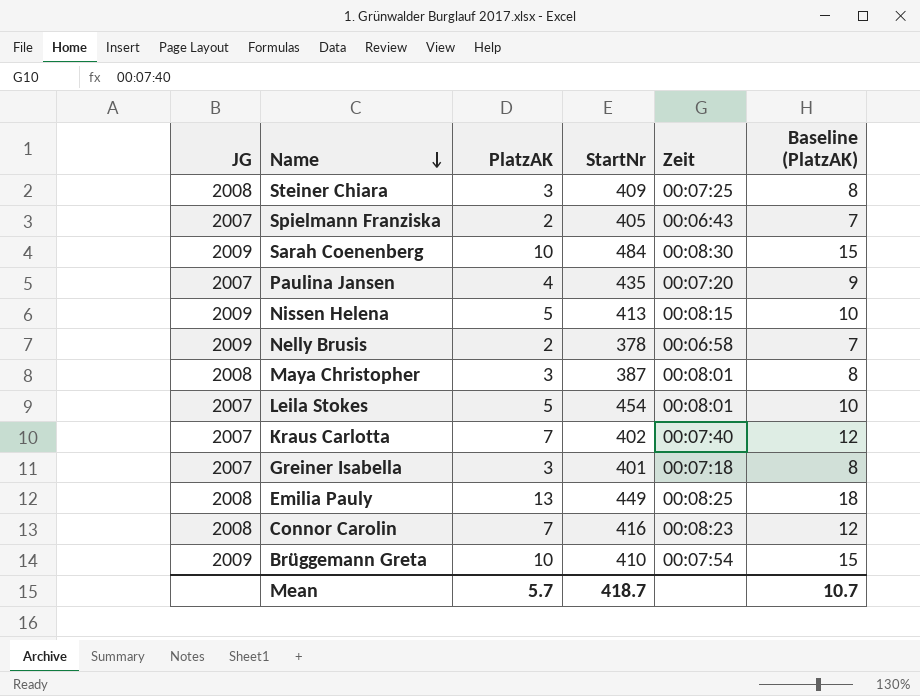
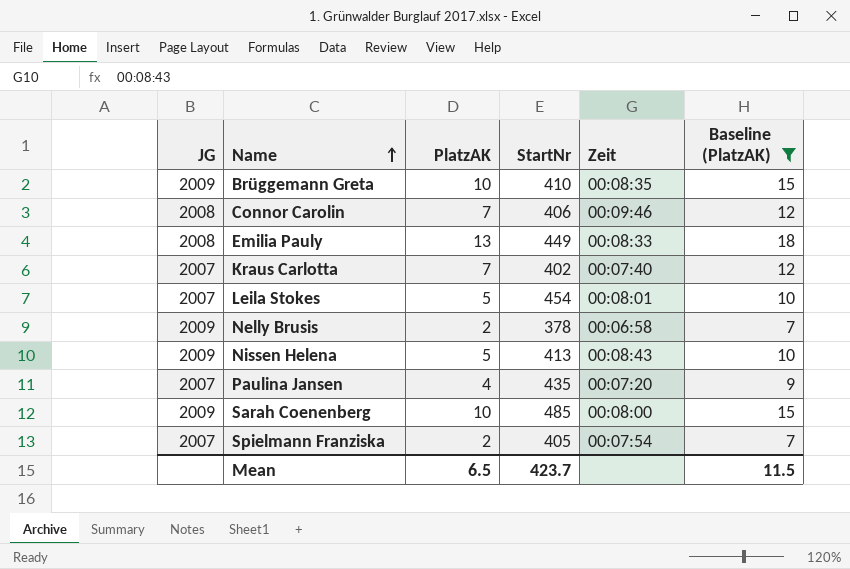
filter: none -> Baseline (PlatzAK) != 8
row order: Name descending -> Name ascending
Brüggemann Greta | Zeit: 00:07:54 -> 00:08:35
Connor Carolin | StartNr: 416 -> 406
Connor Carolin | Zeit: 00:08:23 -> 00:09:46
Emilia Pauly | Zeit: 00:08:25 -> 00:08:33
Nissen Helena | Zeit: 00:08:15 -> 00:08:43
Sarah Coenenberg | StartNr: 484 -> 485
Sarah Coenenberg | Zeit: 00:08:30 -> 00:08:00
Spielmann Franziska | Zeit: 00:06:43 -> 00:07:54
Mean | PlatzAK: 5.7 -> 6.5
Mean | StartNr: 418.7 -> 423.7
Mean | Baseline (PlatzAK): 10.7 -> 11.5

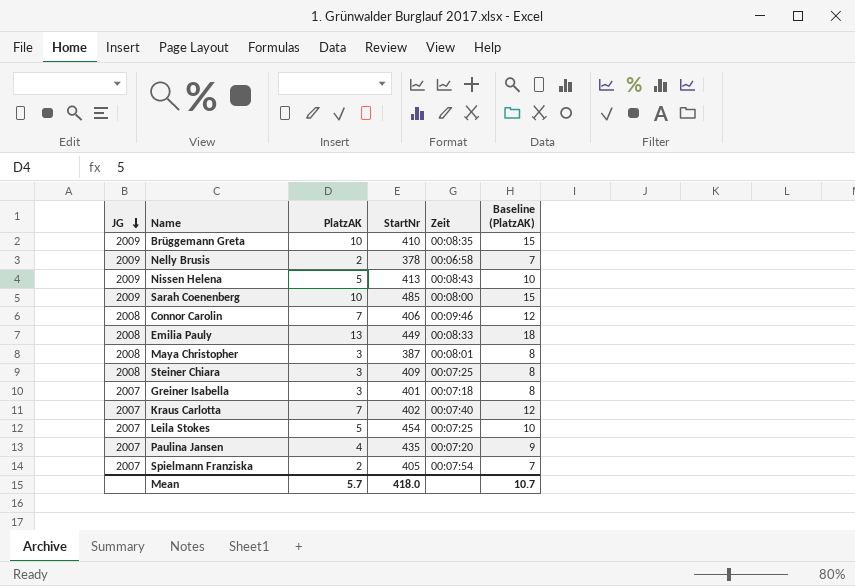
filter: Baseline (PlatzAK) != 8 -> none
row order: Name ascending -> JG descending
Leila Stokes | Zeit: 00:08:01 -> 00:07:25
Mean | PlatzAK: 6.5 -> 5.7
Mean | StartNr: 423.7 -> 418.0
Mean | Baseline (PlatzAK): 11.5 -> 10.7

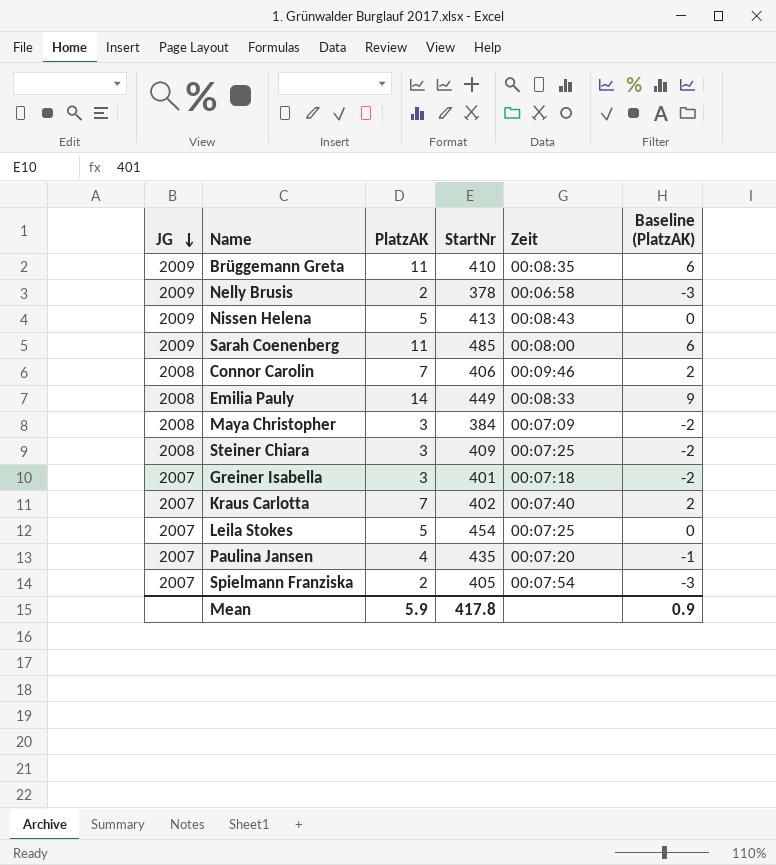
column Baseline (PlatzAK) | formula: [PlatzAK] + 5 -> [PlatzAK] - 5
Brüggemann Greta | PlatzAK: 10 -> 11
Sarah Coenenberg | PlatzAK: 10 -> 11
Emilia Pauly | PlatzAK: 13 -> 14
Maya Christopher | StartNr: 387 -> 384
Maya Christopher | Zeit: 00:08:01 -> 00:07:09
Mean | PlatzAK: 5.7 -> 5.9
Mean | StartNr: 418.0 -> 417.8
Mean | Baseline (PlatzAK): 10.7 -> 0.9

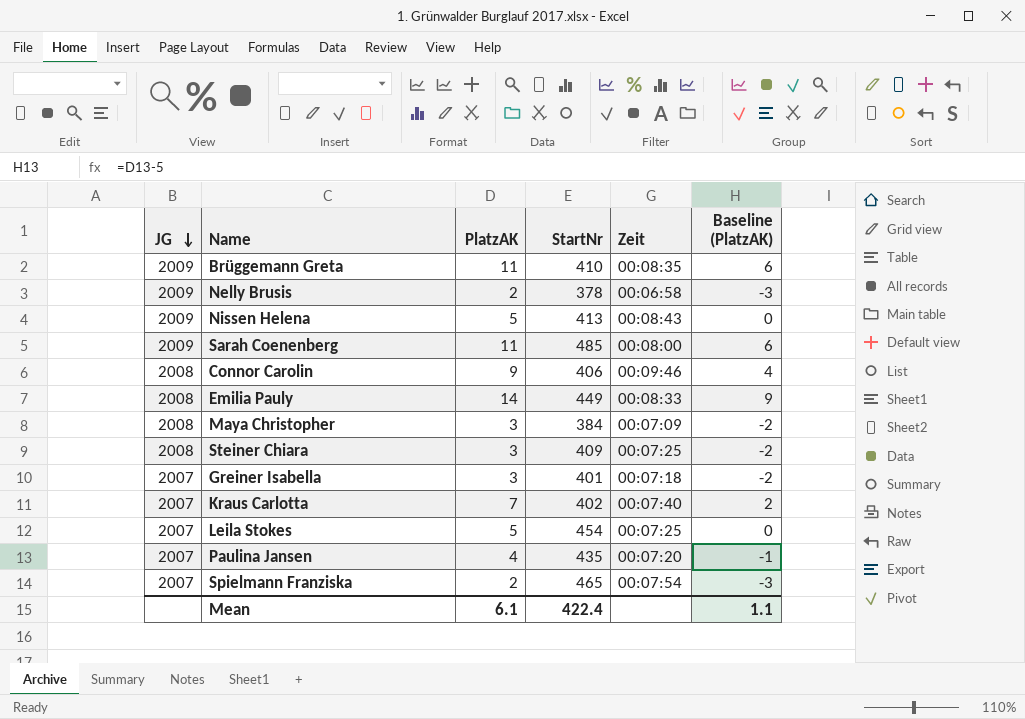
Connor Carolin | PlatzAK: 7 -> 9
Connor Carolin | Baseline (PlatzAK): 2 -> 4
Spielmann Franziska | StartNr: 405 -> 465
Mean | PlatzAK: 5.9 -> 6.1
Mean | StartNr: 417.8 -> 422.4
Mean | Baseline (PlatzAK): 0.9 -> 1.1

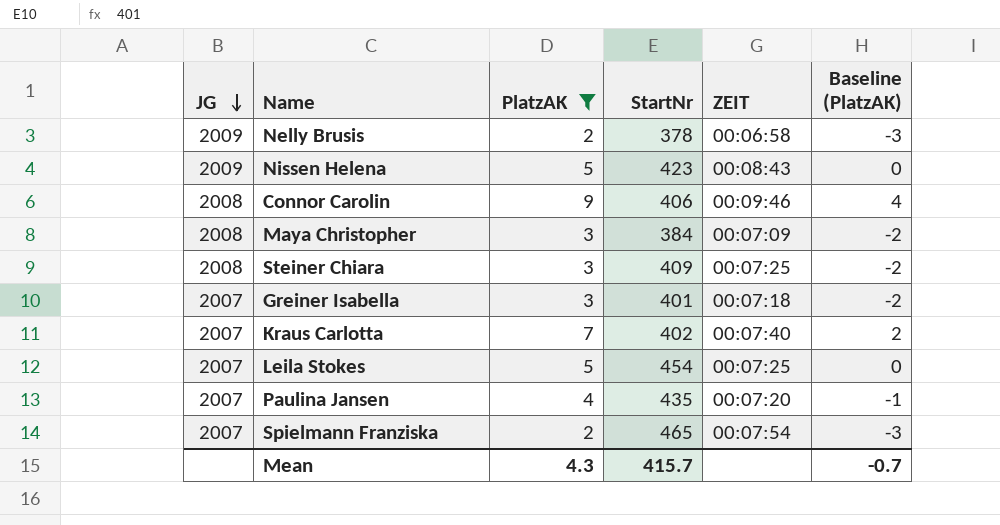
filter: none -> PlatzAK <= 9
column name: Zeit -> ZEIT
Nissen Helena | StartNr: 413 -> 423
Mean | PlatzAK: 6.1 -> 4.3
Mean | StartNr: 422.4 -> 415.7
Mean | Baseline (PlatzAK): 1.1 -> -0.7

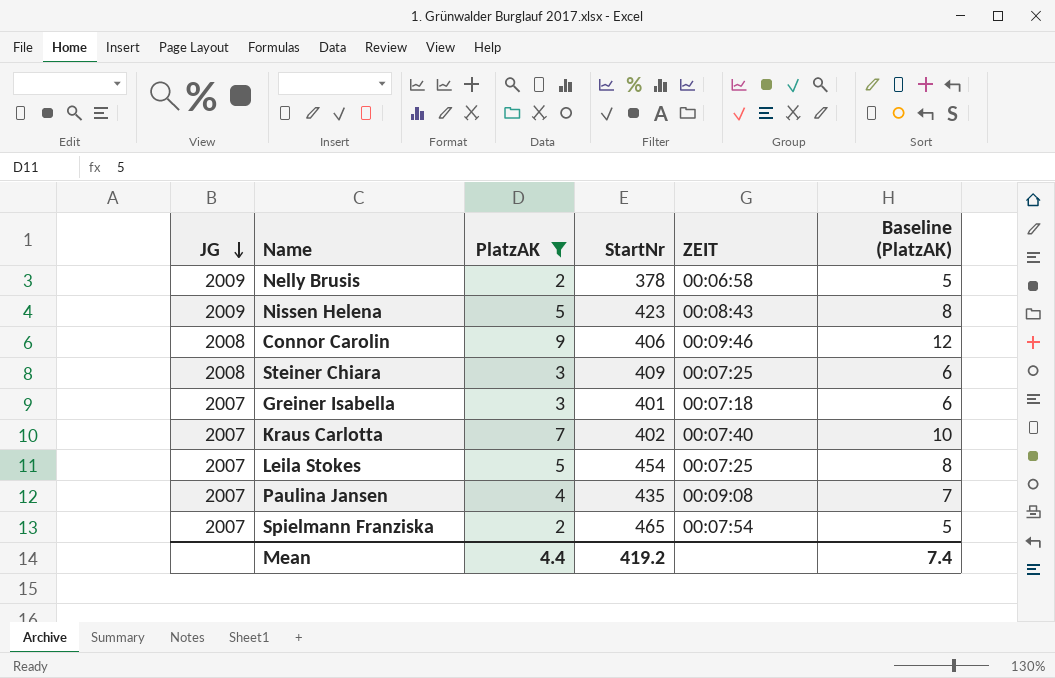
column Baseline (PlatzAK) | formula: [PlatzAK] - 5 -> [PlatzAK] + 3
row Maya Christopher: 2008 | 3 | 384 | 00:07:09 | -2 -> none
Paulina Jansen | ZEIT: 00:07:20 -> 00:09:08
Mean | PlatzAK: 4.3 -> 4.4
Mean | StartNr: 415.7 -> 419.2
Mean | Baseline (PlatzAK): -0.7 -> 7.4

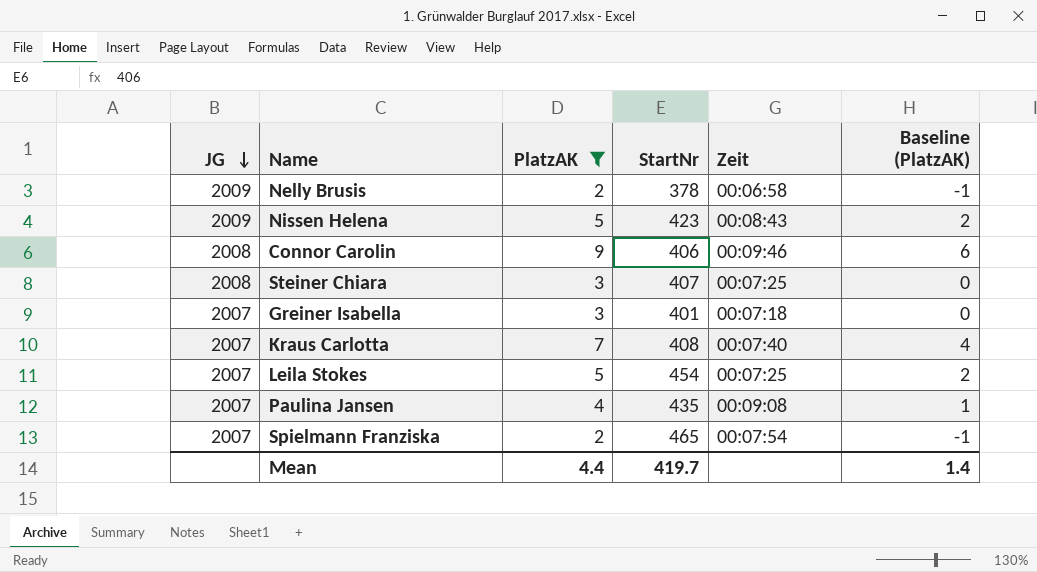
column name: ZEIT -> Zeit
column Baseline (PlatzAK) | formula: [PlatzAK] + 3 -> [PlatzAK] - 3
Steiner Chiara | StartNr: 409 -> 407
Kraus Carlotta | StartNr: 402 -> 408
Mean | StartNr: 419.2 -> 419.7
Mean | Baseline (PlatzAK): 7.4 -> 1.4

